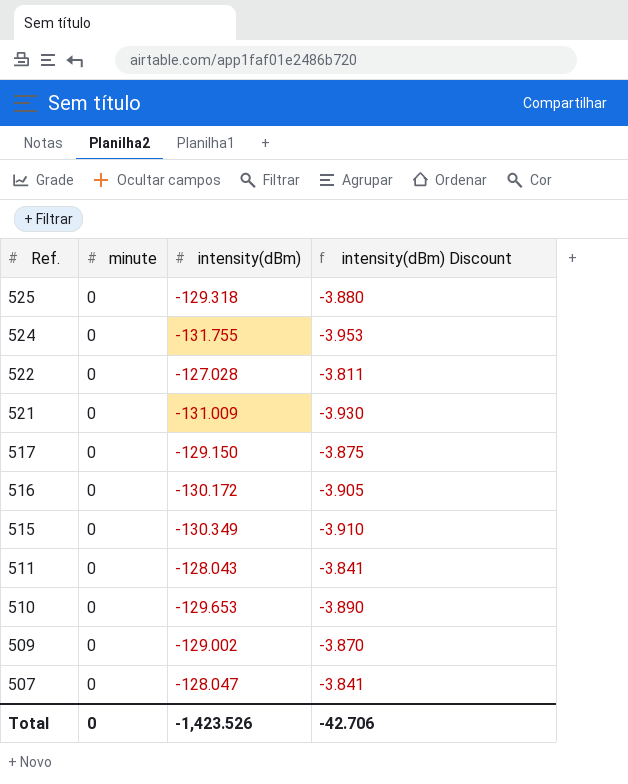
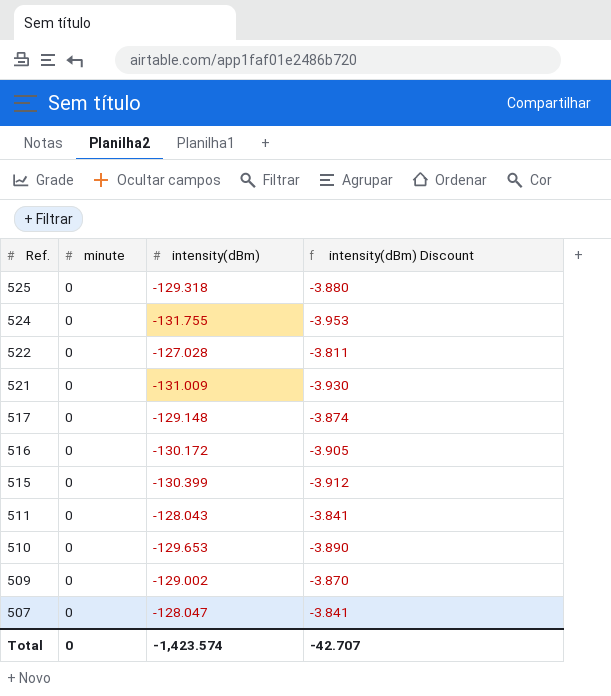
517 | intensity(dBm): -129.150 -> -129.148
517 | intensity(dBm) Discount: -3.875 -> -3.874
515 | intensity(dBm): -130.349 -> -130.399
515 | intensity(dBm) Discount: -3.910 -> -3.912
Total | intensity(dBm): -1,423.526 -> -1,423.574
Total | intensity(dBm) Discount: -42.706 -> -42.707

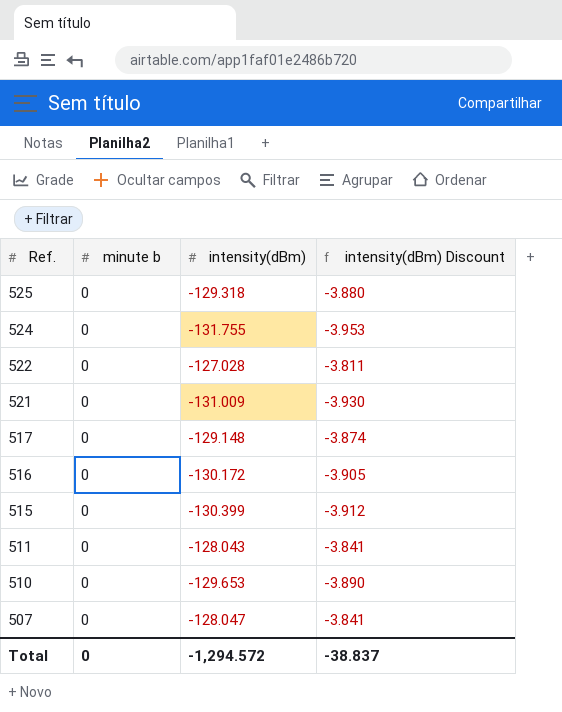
column name: minute -> minute b
row 509: 0 | -129.002 | -3.870 -> none
Total | intensity(dBm): -1,423.574 -> -1,294.572
Total | intensity(dBm) Discount: -42.707 -> -38.837

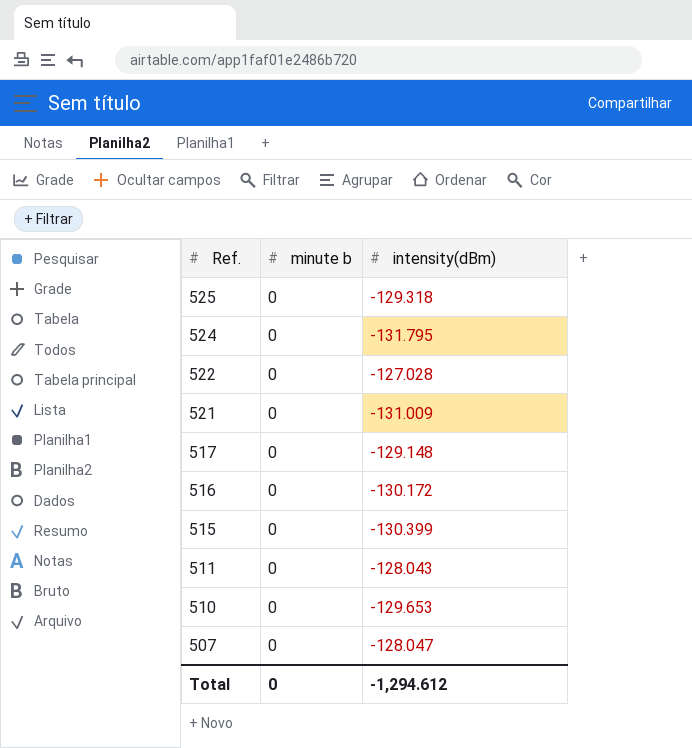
column intensity(dBm) Discount | formula: [intensity(dBm)] * 0.03 -> none
524 | intensity(dBm): -131.755 -> -131.795
Total | intensity(dBm): -1,294.572 -> -1,294.612

